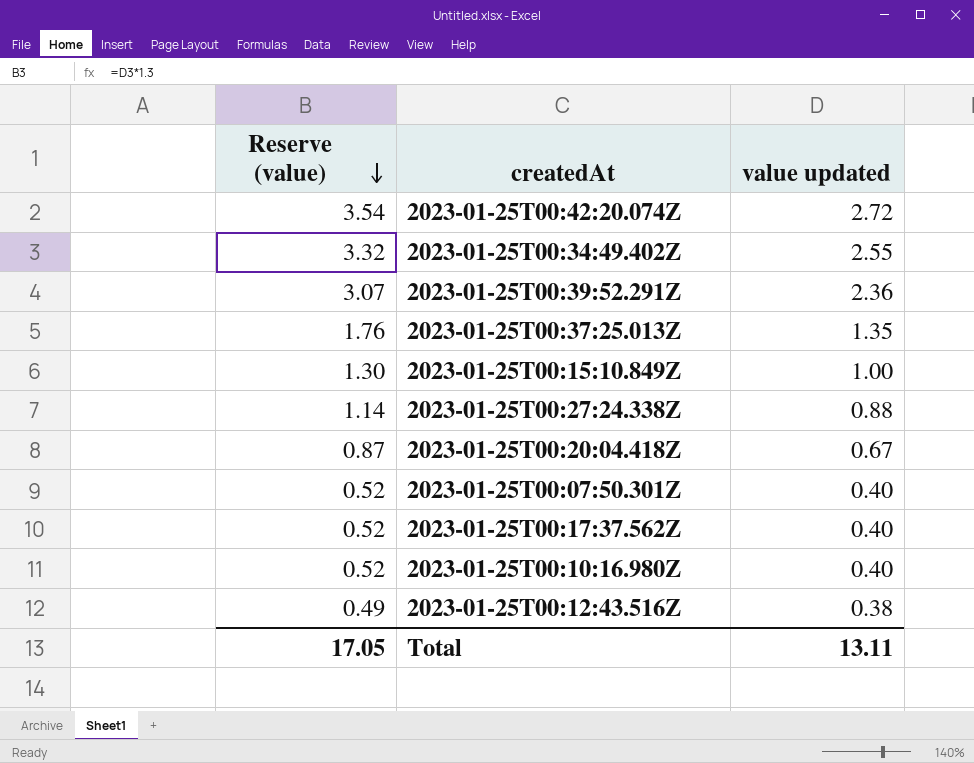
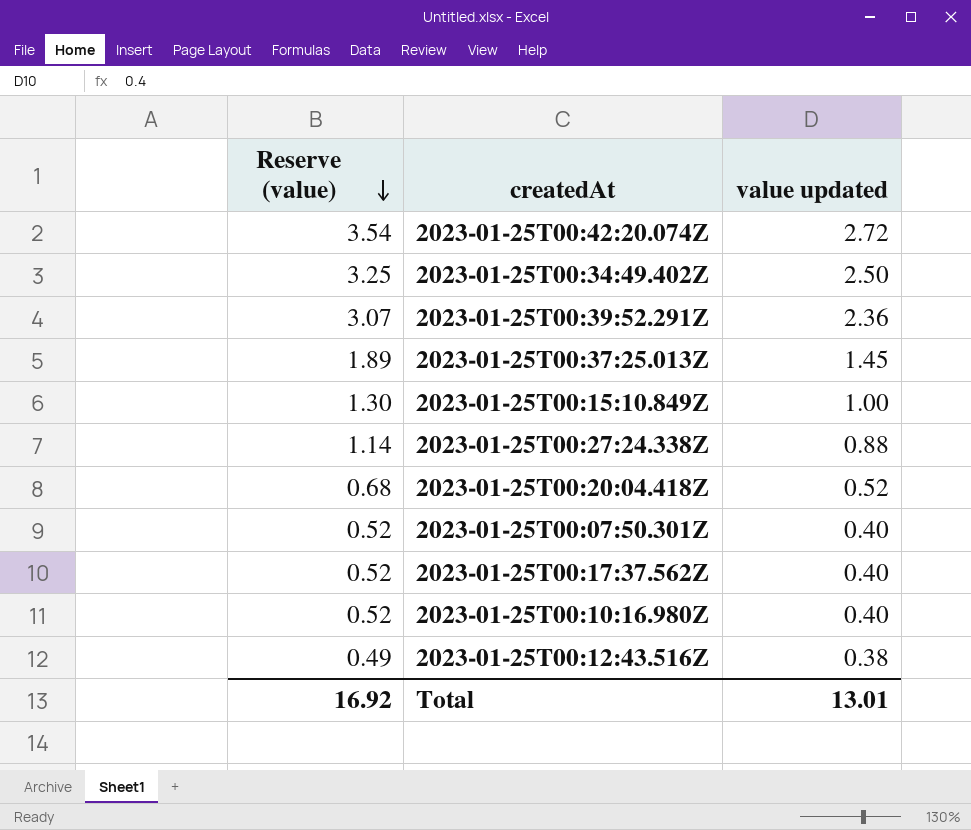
2023-01-25T00:34:49.402Z | Reserve (value): 3.32 -> 3.25
2023-01-25T00:34:49.402Z | value updated: 2.55 -> 2.50
2023-01-25T00:37:25.013Z | Reserve (value): 1.76 -> 1.89
2023-01-25T00:37:25.013Z | value updated: 1.35 -> 1.45
2023-01-25T00:20:04.418Z | Reserve (value): 0.87 -> 0.68
2023-01-25T00:20:04.418Z | value updated: 0.67 -> 0.52
Total | Reserve (value): 17.05 -> 16.92
Total | value updated: 13.11 -> 13.01

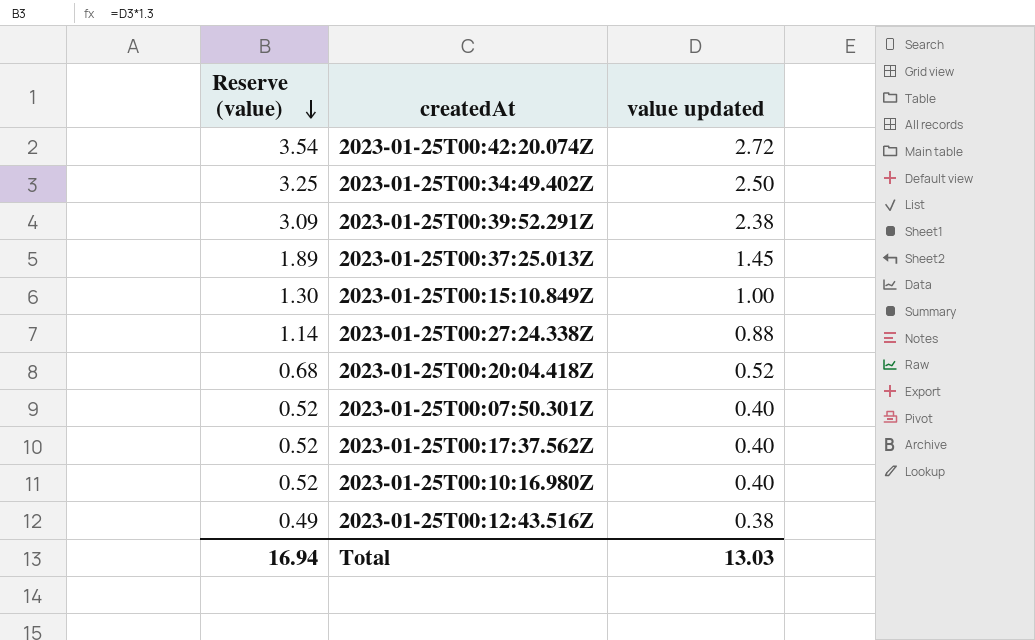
2023-01-25T00:39:52.291Z | Reserve (value): 3.07 -> 3.09
2023-01-25T00:39:52.291Z | value updated: 2.36 -> 2.38
Total | Reserve (value): 16.92 -> 16.94
Total | value updated: 13.01 -> 13.03

